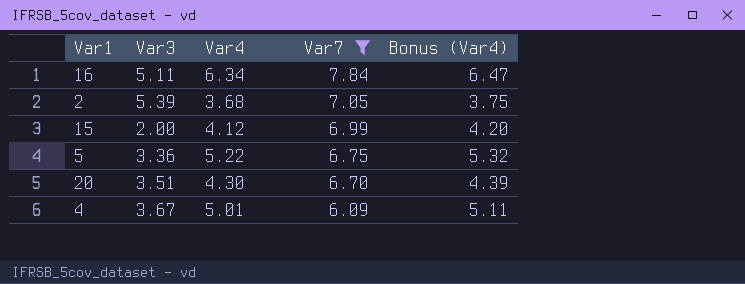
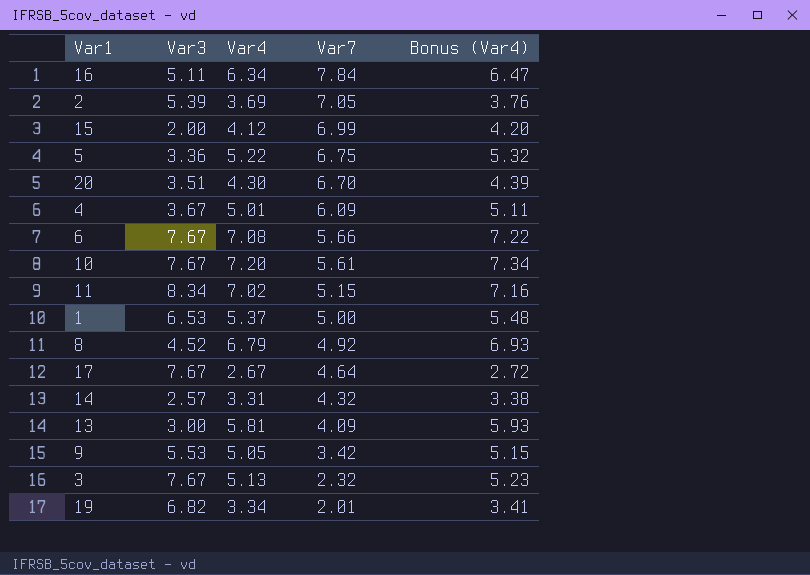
filter: Var7 >= 6.09 -> none
2 | Var4: 3.68 -> 3.69
2 | Bonus (Var4): 3.75 -> 3.76

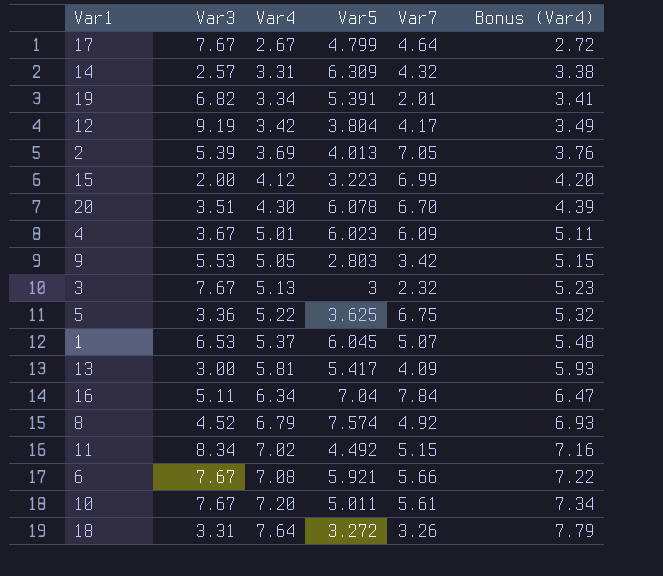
row order: Var7 descending -> Var4 ascending
column Var5 | position: none -> 4
row 12: none -> 9.19 | 3.42 | 3.804 | 4.17 | 3.49
1 | Var7: 5.00 -> 5.07
row 18: none -> 3.31 | 7.64 | 3.272 | 3.26 | 7.79

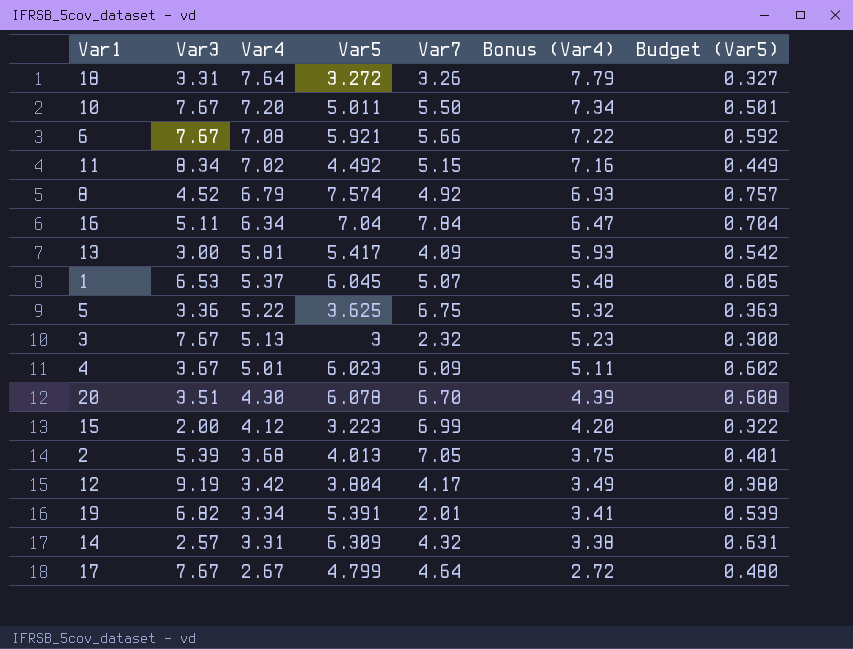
row order: Var4 ascending -> Var4 descending
column Budget (Var5) | formula: none -> [Var5] * 0.1
row 9: 5.53 | 5.05 | 2.803 | 3.42 | 5.15 -> none
10 | Var7: 5.61 -> 5.50
2 | Var4: 3.69 -> 3.68
2 | Bonus (Var4): 3.76 -> 3.75

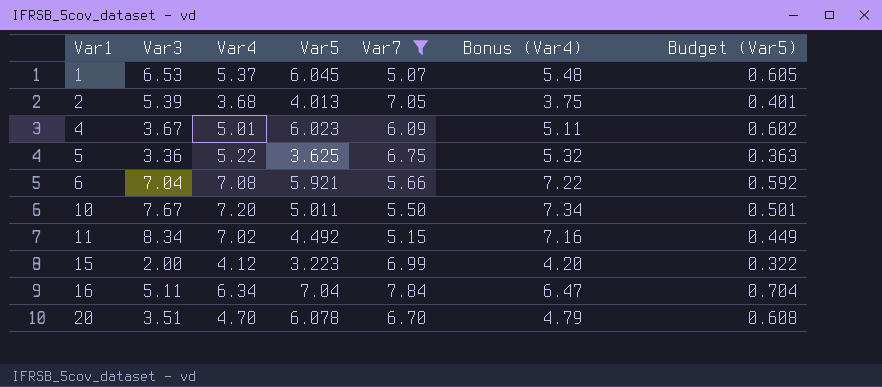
filter: none -> Var7 >= 5.07
row order: Var4 descending -> Var1 ascending
6 | Var3: 7.67 -> 7.04
20 | Var4: 4.30 -> 4.70
20 | Bonus (Var4): 4.39 -> 4.79

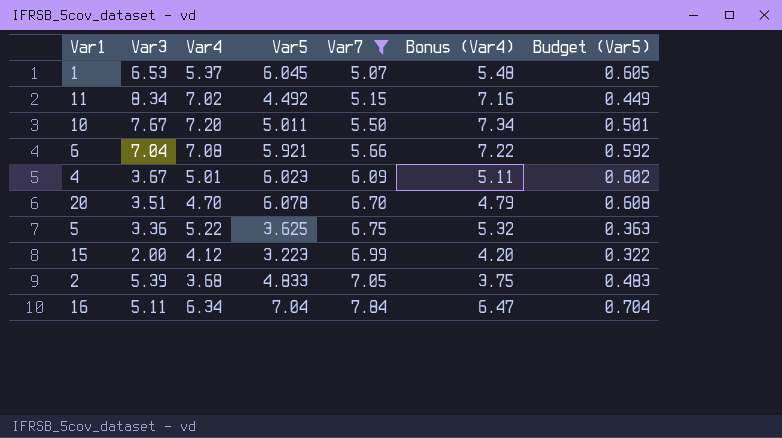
row order: Var1 ascending -> Var7 ascending
2 | Var5: 4.013 -> 4.833
2 | Budget (Var5): 0.401 -> 0.483

